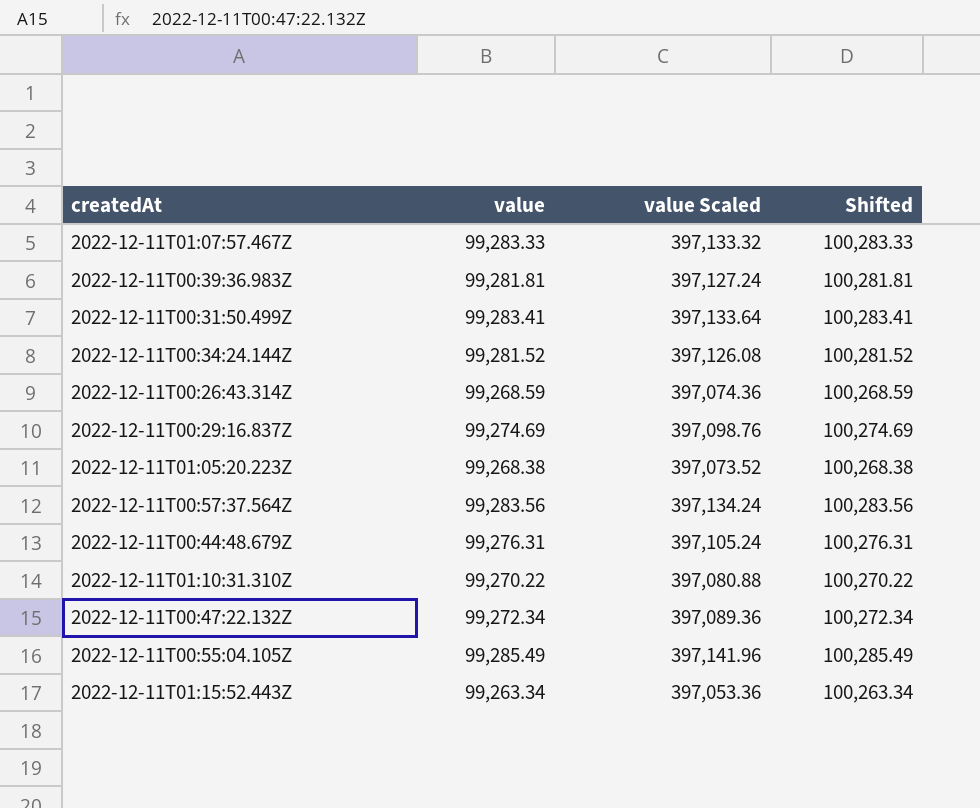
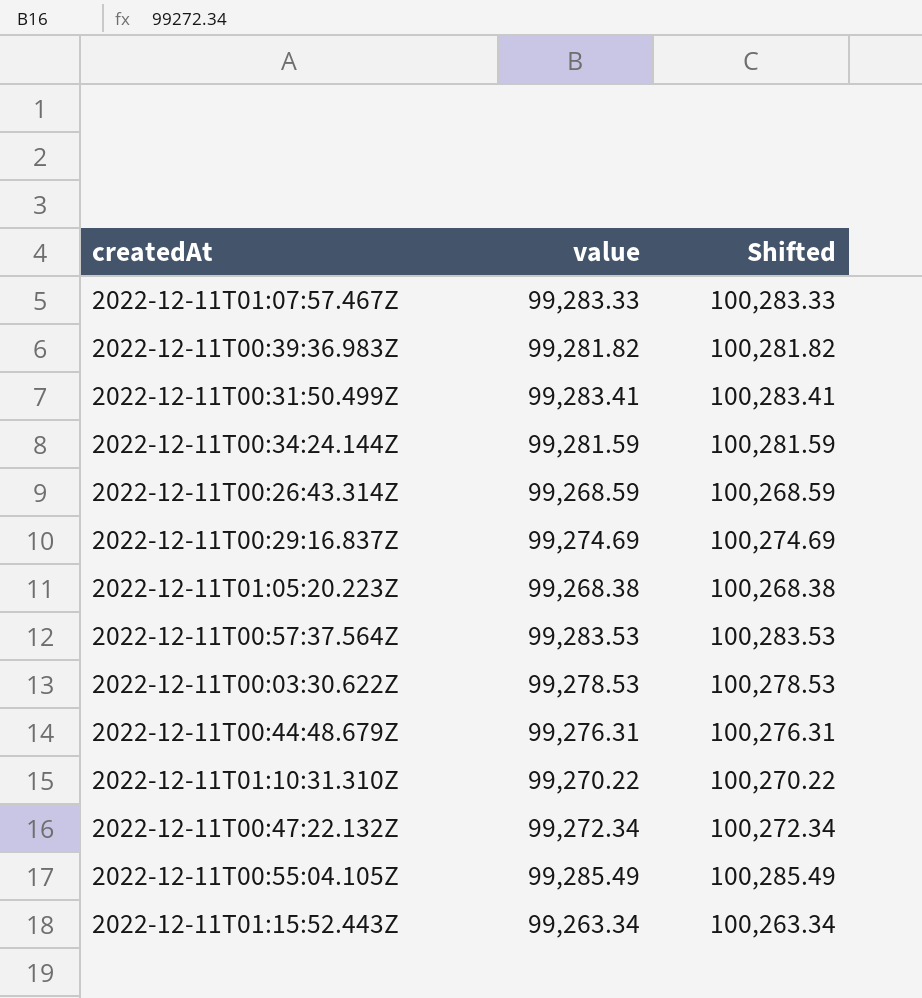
column value Scaled | formula: [value] * 4 -> none
2022-12-11T00:39:36.983Z | value: 99,281.81 -> 99,281.82
2022-12-11T00:39:36.983Z | Shifted: 100,281.81 -> 100,281.82
2022-12-11T00:34:24.144Z | value: 99,281.52 -> 99,281.59
2022-12-11T00:34:24.144Z | Shifted: 100,281.52 -> 100,281.59
2022-12-11T00:57:37.564Z | value: 99,283.56 -> 99,283.53
2022-12-11T00:57:37.564Z | Shifted: 100,283.56 -> 100,283.53
row 2022-12-11T00:03:30.622Z: none -> 99,278.53 | 100,278.53

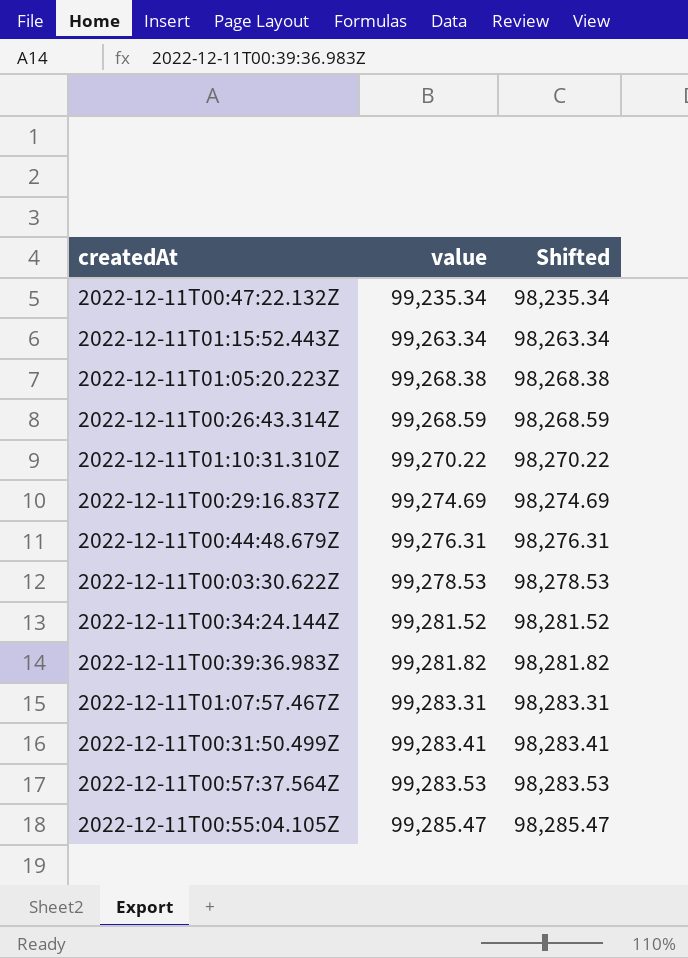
row order: none -> value ascending
column Shifted | formula: [value] + 1000 -> [value] - 1000
2022-12-11T00:47:22.132Z | value: 99,272.34 -> 99,235.34
2022-12-11T00:34:24.144Z | value: 99,281.59 -> 99,281.52
2022-12-11T01:07:57.467Z | value: 99,283.33 -> 99,283.31
2022-12-11T00:55:04.105Z | value: 99,285.49 -> 99,285.47

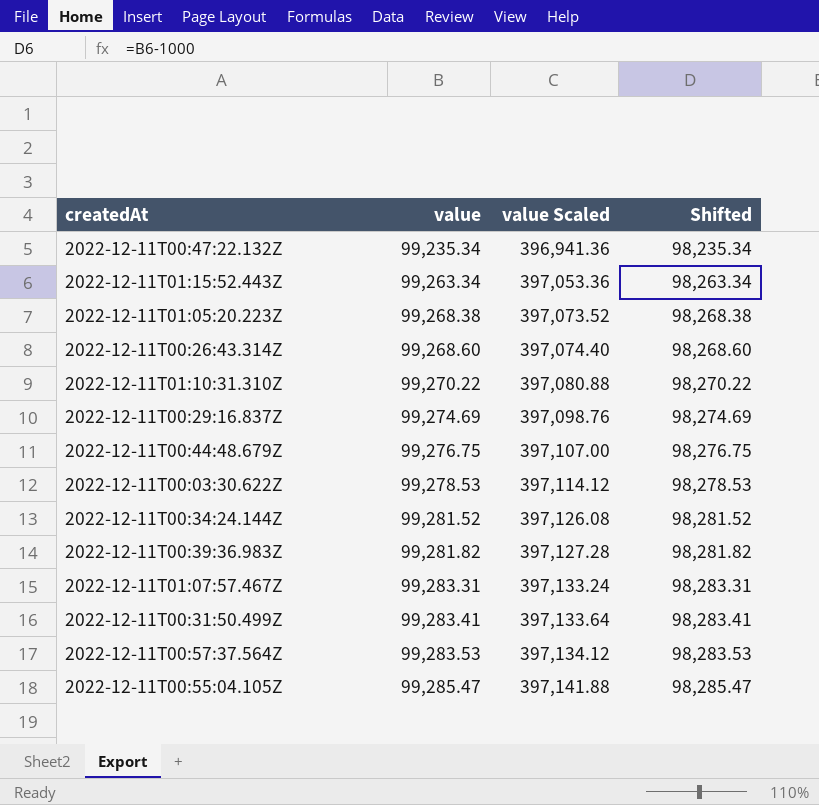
column value Scaled | formula: none -> [value] * 4
2022-12-11T00:26:43.314Z | value: 99,268.59 -> 99,268.60
2022-12-11T00:26:43.314Z | Shifted: 98,268.59 -> 98,268.60
2022-12-11T00:44:48.679Z | value: 99,276.31 -> 99,276.75
2022-12-11T00:44:48.679Z | Shifted: 98,276.31 -> 98,276.75

